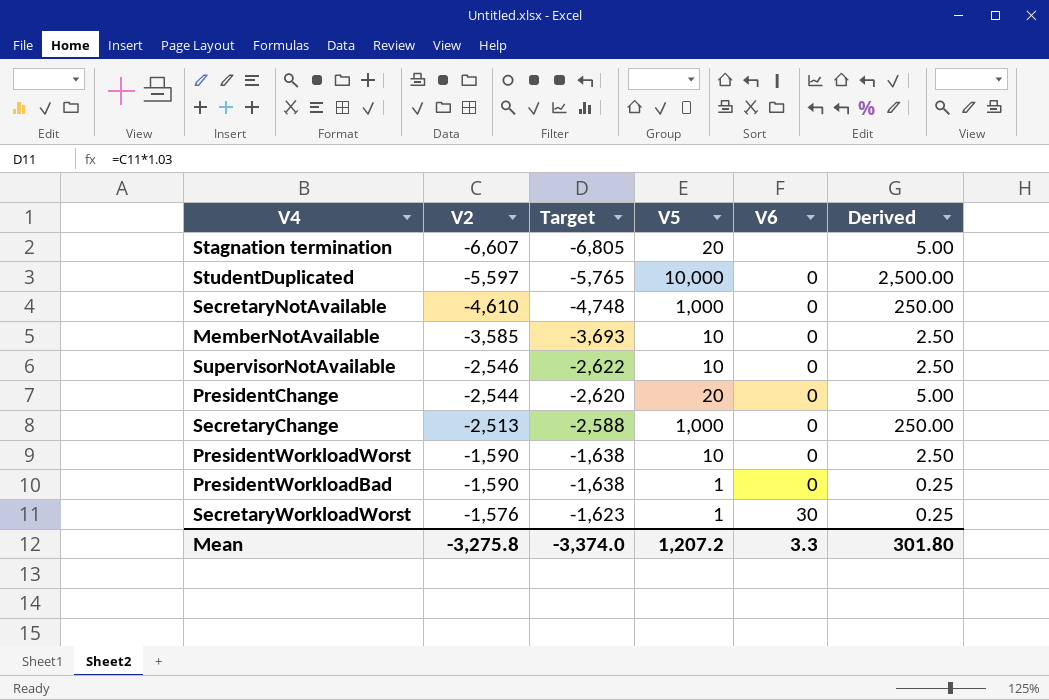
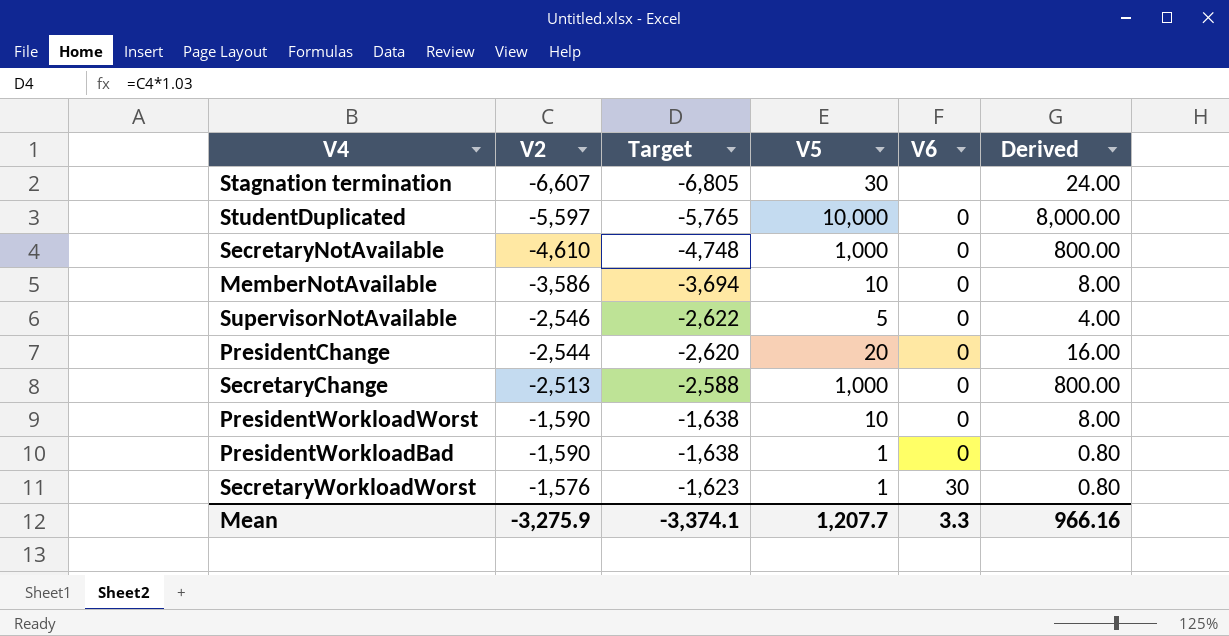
column Derived | formula: [V5] * 0.25 -> [V5] * 0.8
Stagnation termination | V5: 20 -> 30
MemberNotAvailable | V2: -3,585 -> -3,586
MemberNotAvailable | Target: -3,693 -> -3,694
SupervisorNotAvailable | V5: 10 -> 5
Mean | V2: -3,275.8 -> -3,275.9
Mean | Target: -3,374.0 -> -3,374.1
Mean | V5: 1,207.2 -> 1,207.7
Mean | Derived: 301.80 -> 966.16

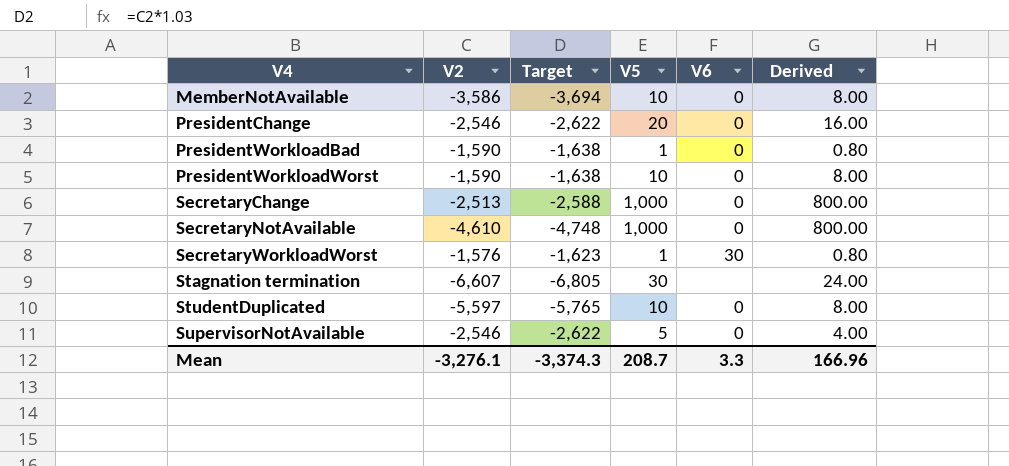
row order: V2 ascending -> V4 ascending
PresidentChange | V2: -2,544 -> -2,546
PresidentChange | Target: -2,620 -> -2,622
StudentDuplicated | V5: 10,000 -> 10
StudentDuplicated | Derived: 8,000.00 -> 8.00
Mean | V2: -3,275.9 -> -3,276.1
Mean | Target: -3,374.1 -> -3,374.3
Mean | V5: 1,207.7 -> 208.7
Mean | Derived: 966.16 -> 166.96

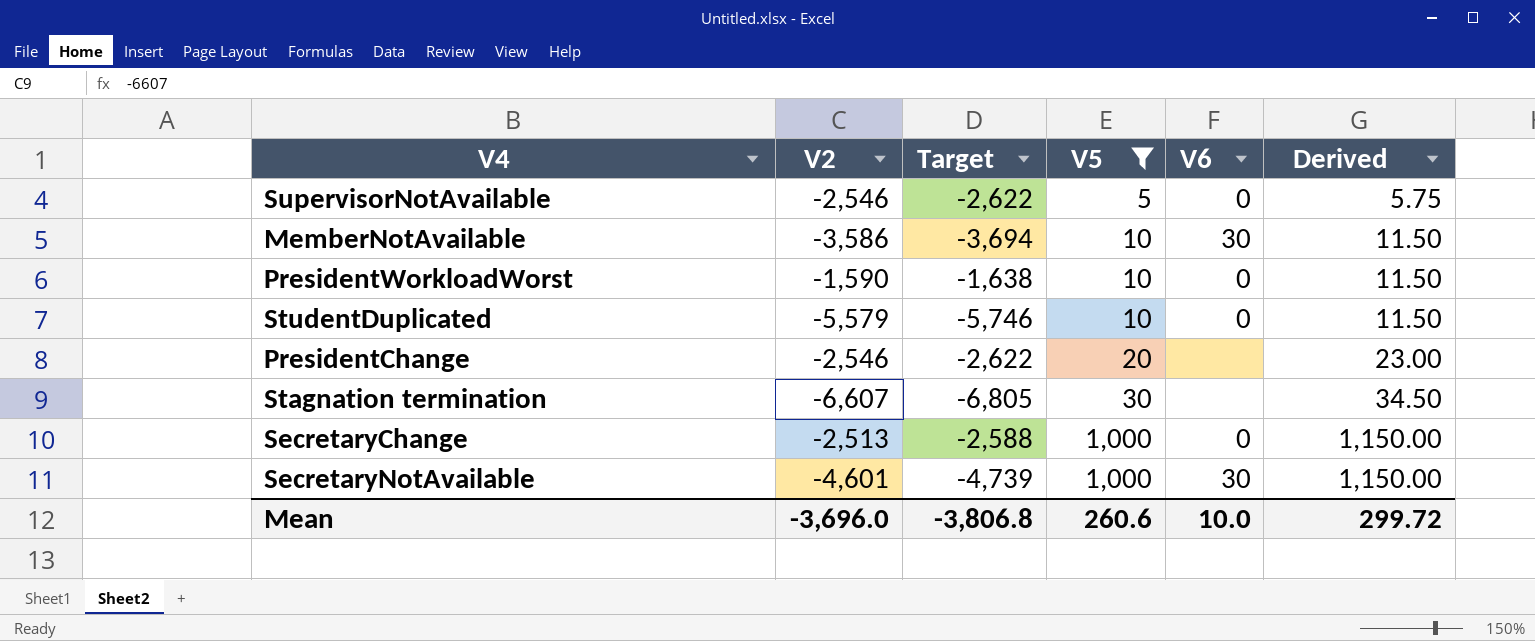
filter: none -> V5 != 1
row order: V4 ascending -> V5 ascending
column Derived | formula: [V5] * 0.8 -> [V5] * 1.15
MemberNotAvailable | V6: 0 -> 30
StudentDuplicated | V2: -5,597 -> -5,579
StudentDuplicated | Target: -5,765 -> -5,746
PresidentChange | V6: 0 -> none
SecretaryNotAvailable | V2: -4,610 -> -4,601
SecretaryNotAvailable | Target: -4,748 -> -4,739
SecretaryNotAvailable | V6: 0 -> 30
Mean | V2: -3,276.1 -> -3,696.0
Mean | Target: -3,374.3 -> -3,806.8
Mean | V5: 208.7 -> 260.6
Mean | V6: 3.3 -> 10.0
Mean | Derived: 166.96 -> 299.72

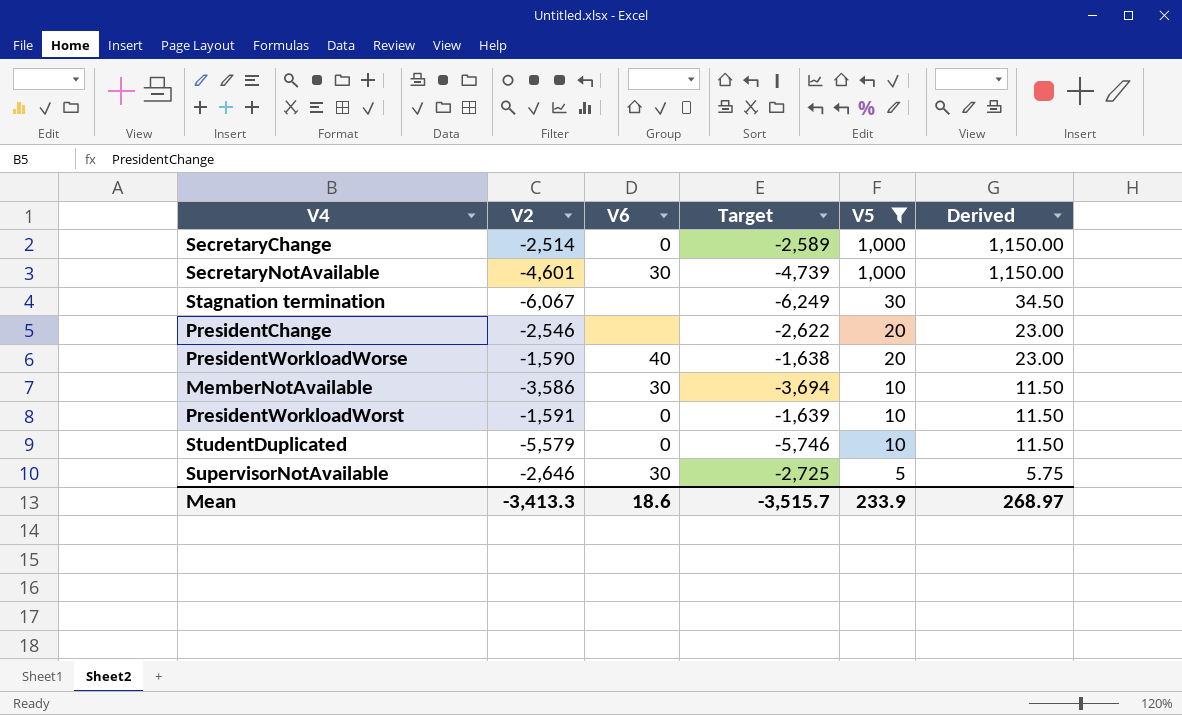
row order: V5 ascending -> V5 descending
column V6 | position: 5 -> 3
SecretaryChange | V2: -2,513 -> -2,514
SecretaryChange | Target: -2,588 -> -2,589
Stagnation termination | V2: -6,607 -> -6,067
Stagnation termination | Target: -6,805 -> -6,249
row PresidentWorkloadWorse: none -> -1,590 | 40 | -1,638 | 20 | 23.00
PresidentWorkloadWorst | V2: -1,590 -> -1,591
PresidentWorkloadWorst | Target: -1,638 -> -1,639
SupervisorNotAvailable | V2: -2,546 -> -2,646
SupervisorNotAvailable | V6: 0 -> 30
SupervisorNotAvailable | Target: -2,622 -> -2,725
Mean | V2: -3,696.0 -> -3,413.3
Mean | V6: 10.0 -> 18.6
Mean | Target: -3,806.8 -> -3,515.7
Mean | V5: 260.6 -> 233.9
Mean | Derived: 299.72 -> 268.97

